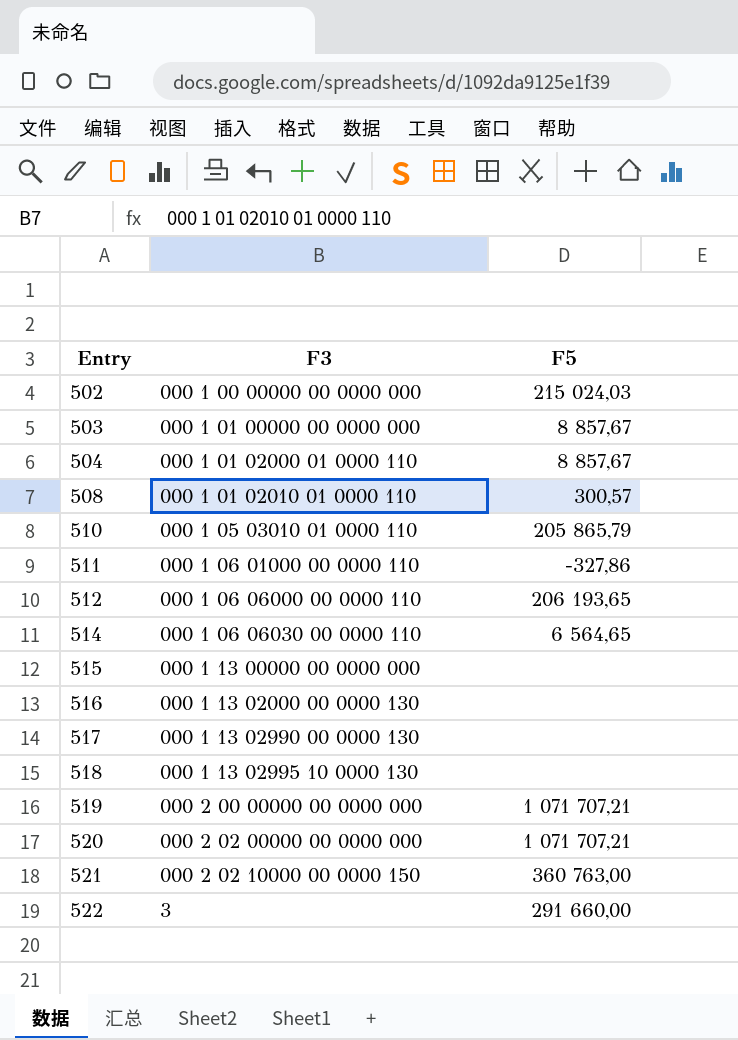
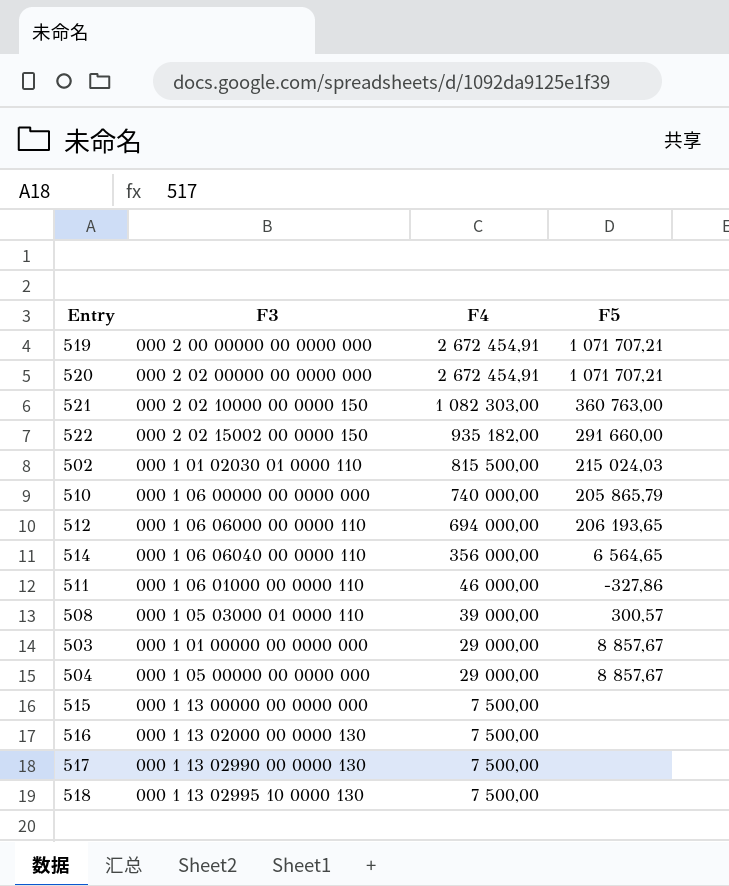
row order: Entry ascending -> F4 descending
column F4 | position: none -> 3
522 | F3: 3 -> 000 2 02 15002 00 0000 150
502 | F3: 000 1 00 00000 00 0000 000 -> 000 1 01 02030 01 0000 110
510 | F3: 000 1 05 03010 01 0000 110 -> 000 1 06 00000 00 0000 000
514 | F3: 000 1 06 06030 00 0000 110 -> 000 1 06 06040 00 0000 110
508 | F3: 000 1 01 02010 01 0000 110 -> 000 1 05 03000 01 0000 110
504 | F3: 000 1 01 02000 01 0000 110 -> 000 1 05 00000 00 0000 000

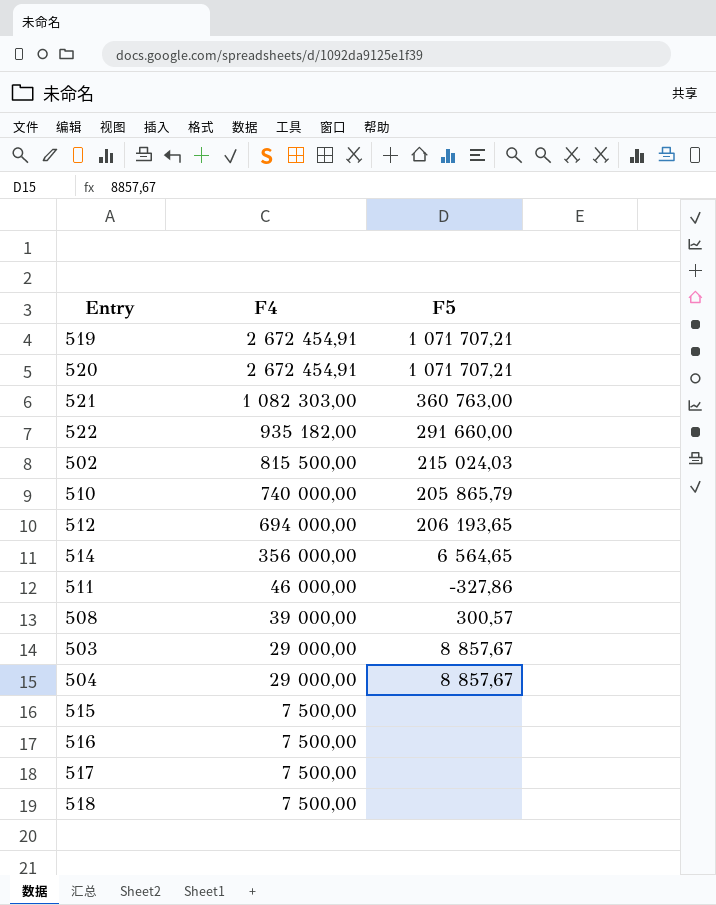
column F3 | position: 2 -> none

